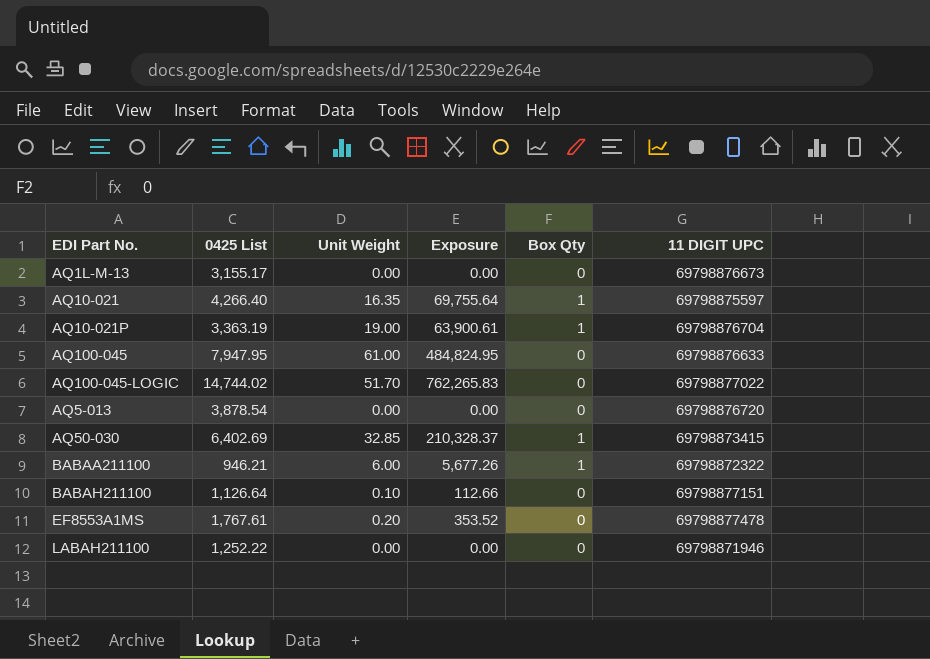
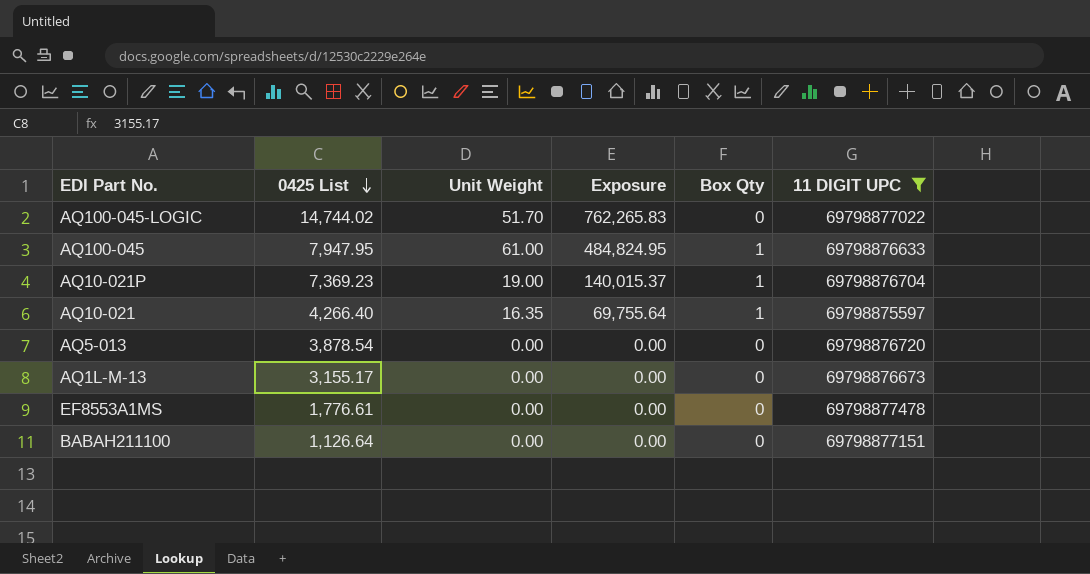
filter: none -> 11 DIGIT UPC >= 69798875597
row order: none -> 0425 List descending
AQ100-045 | Box Qty: 0 -> 1
AQ10-021P | 0425 List: 3,363.19 -> 7,369.23
AQ10-021P | Exposure: 63,900.61 -> 140,015.37
EF8553A1MS | 0425 List: 1,767.61 -> 1,776.61
EF8553A1MS | Unit Weight: 0.20 -> 0.00
EF8553A1MS | Exposure: 353.52 -> 0.00
BABAH211100 | Unit Weight: 0.10 -> 0.00
BABAH211100 | Exposure: 112.66 -> 0.00

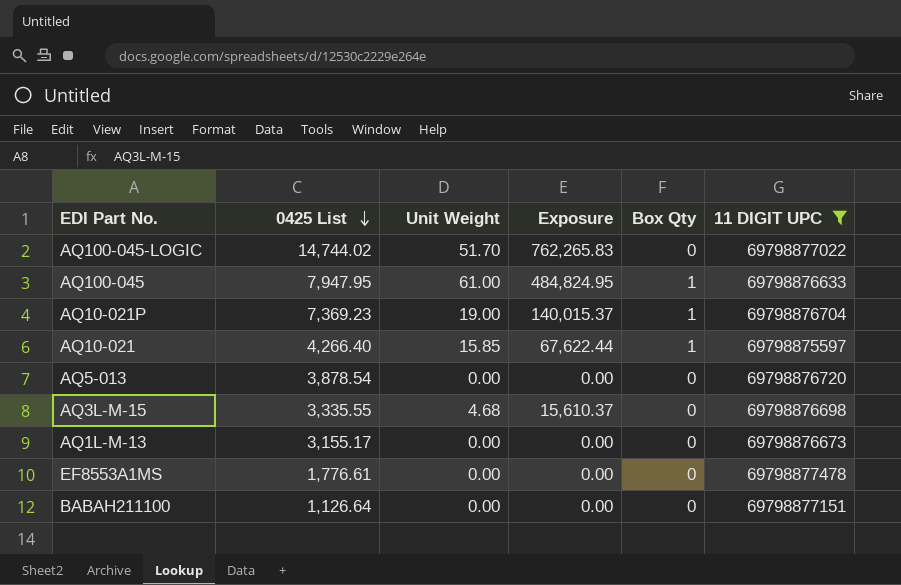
AQ10-021 | Unit Weight: 16.35 -> 15.85
AQ10-021 | Exposure: 69,755.64 -> 67,622.44
row AQ3L-M-15: none -> 3,335.55 | 4.68 | 15,610.37 | 0 | 69798876698

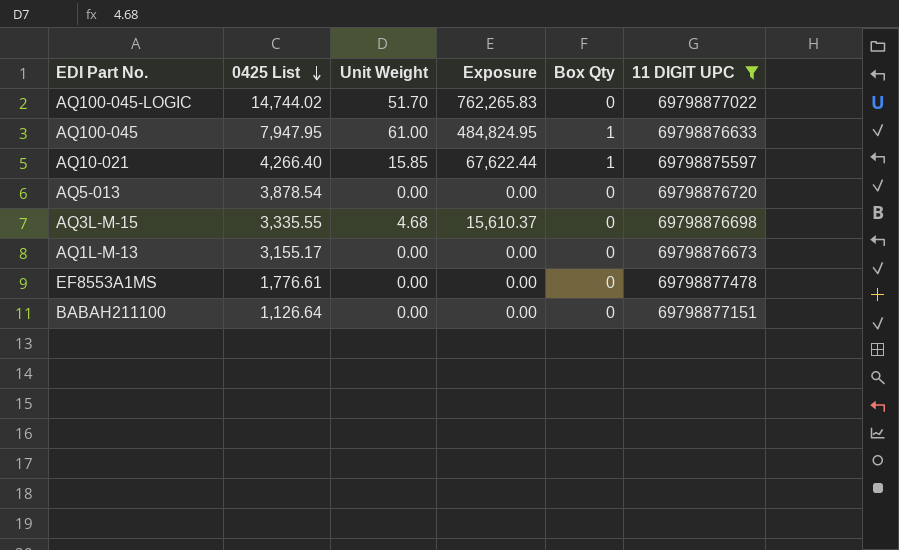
row AQ10-021P: 7,369.23 | 19.00 | 140,015.37 | 1 | 69798876704 -> none

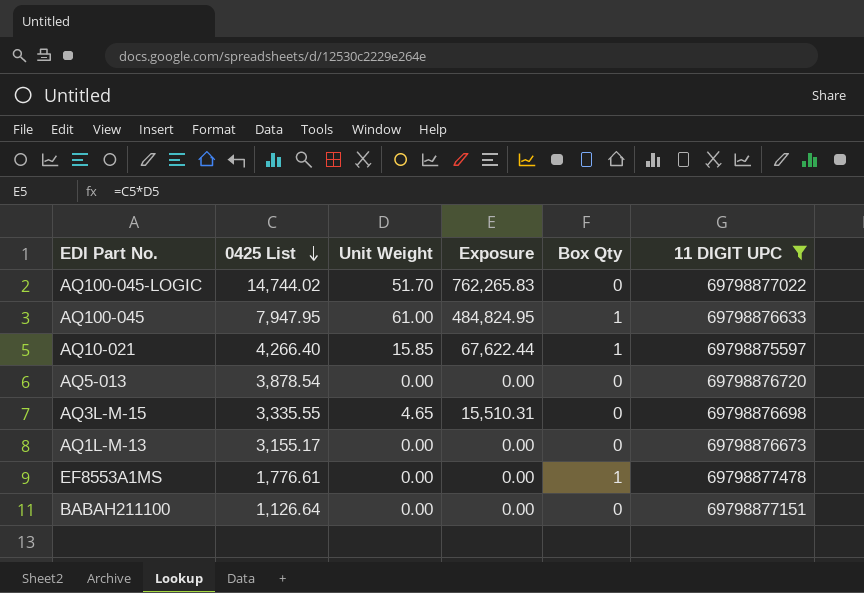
AQ3L-M-15 | Unit Weight: 4.68 -> 4.65
AQ3L-M-15 | Exposure: 15,610.37 -> 15,510.31
EF8553A1MS | Box Qty: 0 -> 1

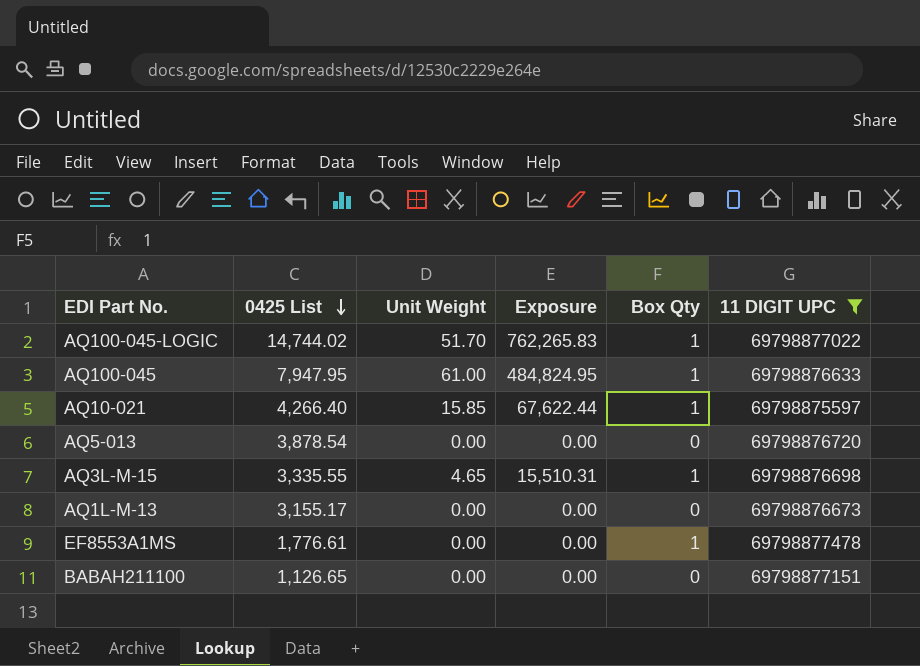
AQ100-045-LOGIC | Box Qty: 0 -> 1
AQ3L-M-15 | Box Qty: 0 -> 1
BABAH211100 | 0425 List: 1,126.64 -> 1,126.65

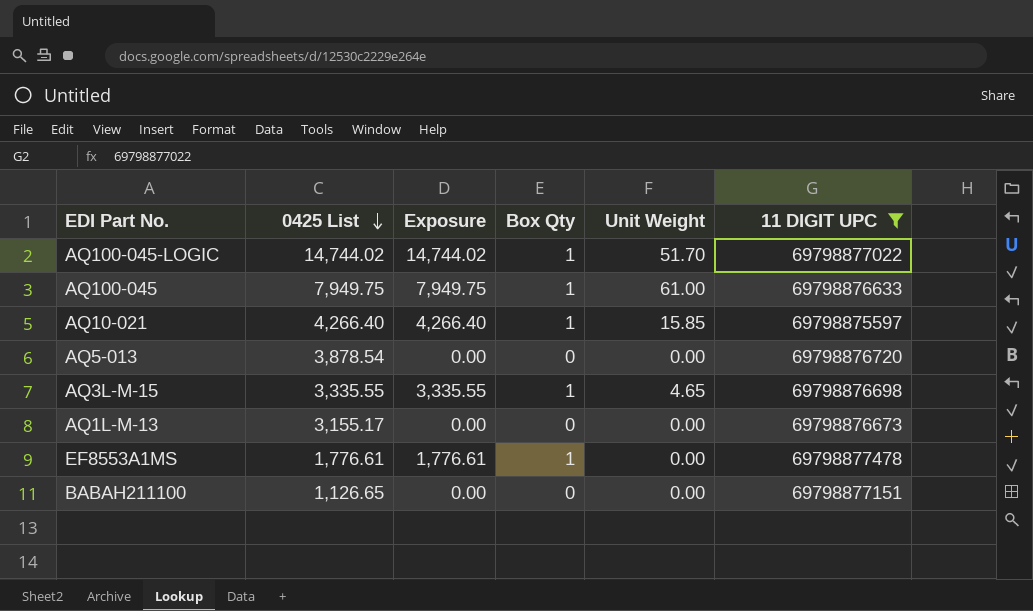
column Exposure | formula: [0425 List] * [Unit Weight] -> [0425 List] * [Box Qty]
column Unit Weight | position: 3 -> 5
AQ100-045 | 0425 List: 7,947.95 -> 7,949.75

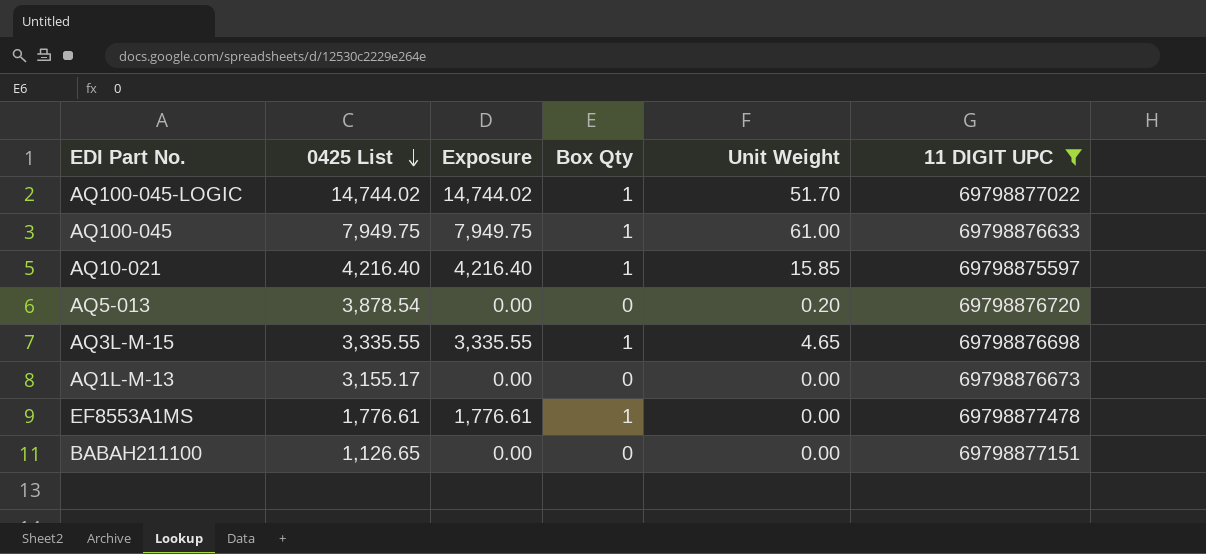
AQ10-021 | 0425 List: 4,266.40 -> 4,216.40
AQ10-021 | Exposure: 4,266.40 -> 4,216.40
AQ5-013 | Unit Weight: 0.00 -> 0.20

